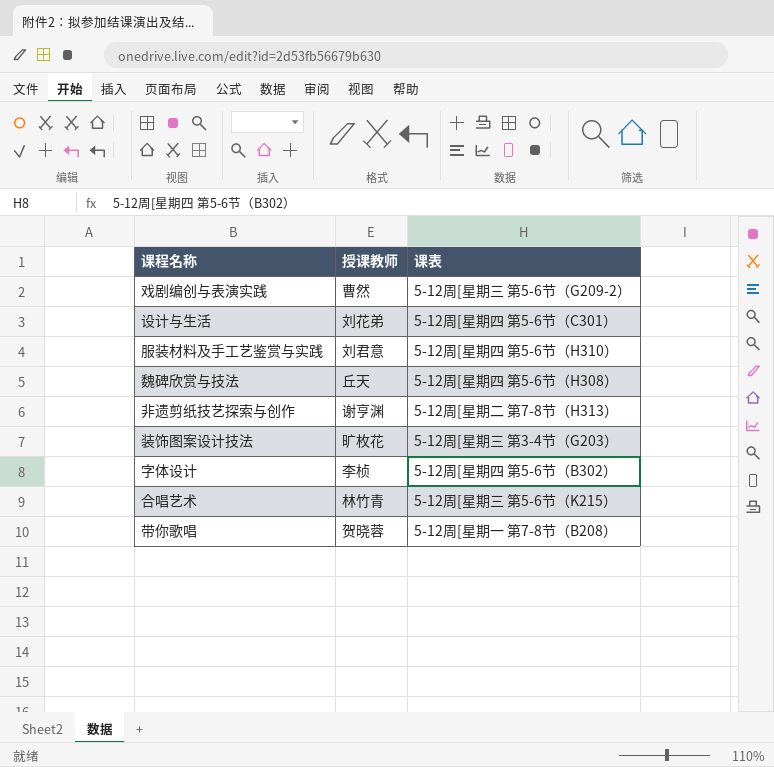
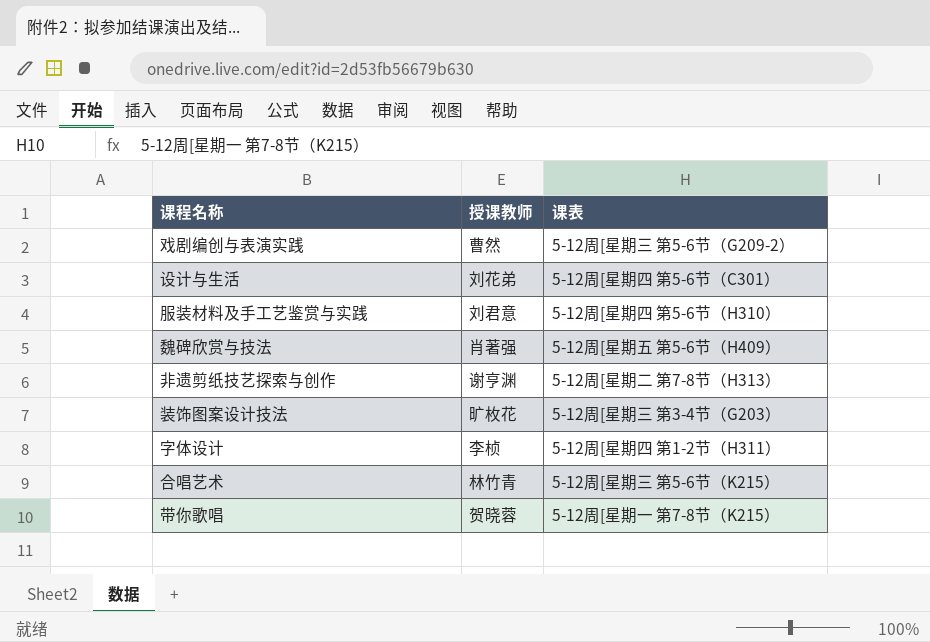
魏碑欣赏与技法 | 授课教师: 丘天 -> 肖著强
魏碑欣赏与技法 | 课表: 5-12周[星期四 第5-6节（H308） -> 5-12周[星期五 第5-6节（H409）
字体设计 | 课表: 5-12周[星期四 第5-6节（B302） -> 5-12周[星期四 第1-2节（H311）
带你歌唱 | 课表: 5-12周[星期一 第7-8节（B208） -> 5-12周[星期一 第7-8节（K215）

